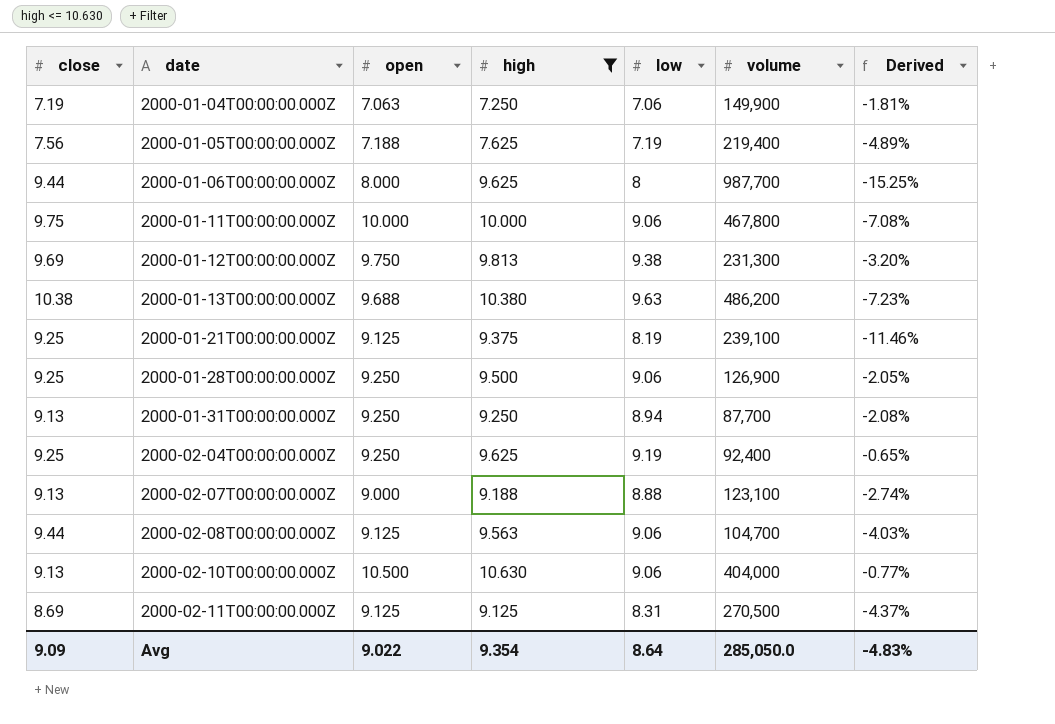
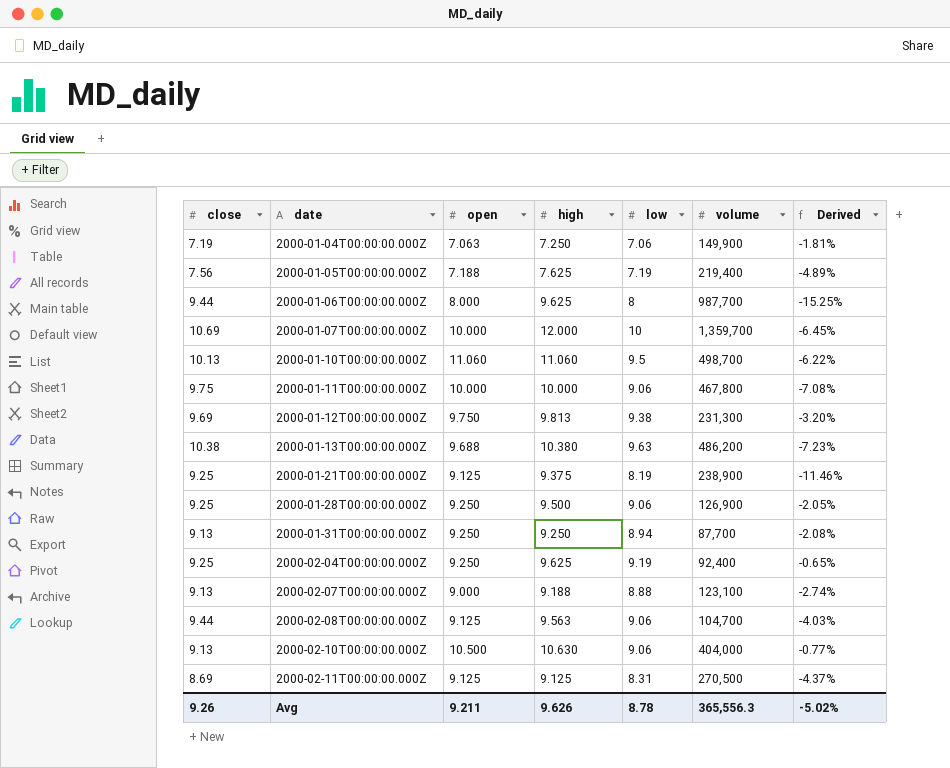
filter: high <= 10.630 -> none
2000-01-21T00:00:00.000Z | volume: 239,100 -> 238,900
Avg | close: 9.09 -> 9.26
Avg | open: 9.022 -> 9.211
Avg | high: 9.354 -> 9.626
Avg | low: 8.64 -> 8.78
Avg | volume: 285,050.0 -> 365,556.3
Avg | Derived: -4.83% -> -5.02%

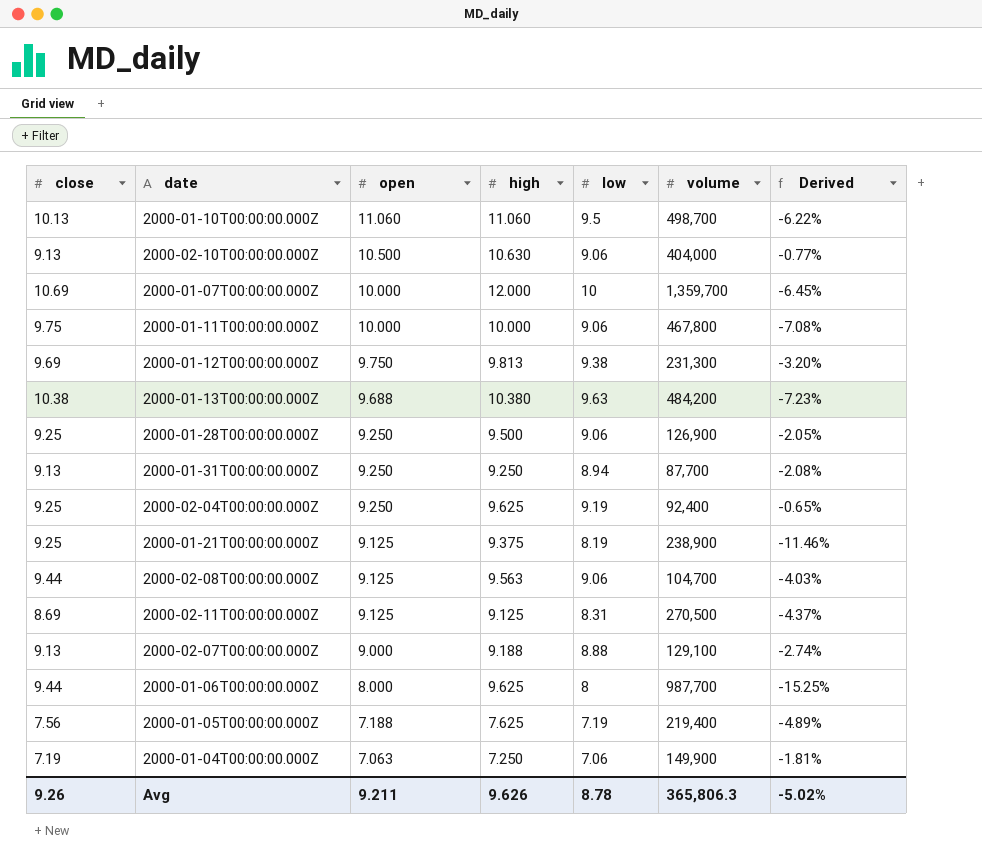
row order: date ascending -> open descending
2000-01-13T00:00:00.000Z | volume: 486,200 -> 484,200
2000-02-07T00:00:00.000Z | volume: 123,100 -> 129,100
Avg | volume: 365,556.3 -> 365,806.3

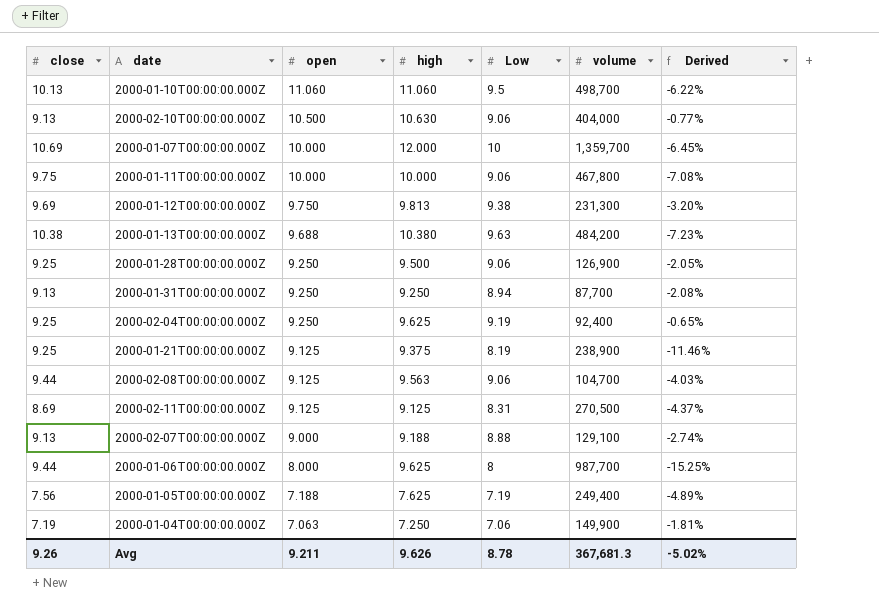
column name: low -> Low
2000-01-05T00:00:00.000Z | volume: 219,400 -> 249,400
Avg | volume: 365,806.3 -> 367,681.3

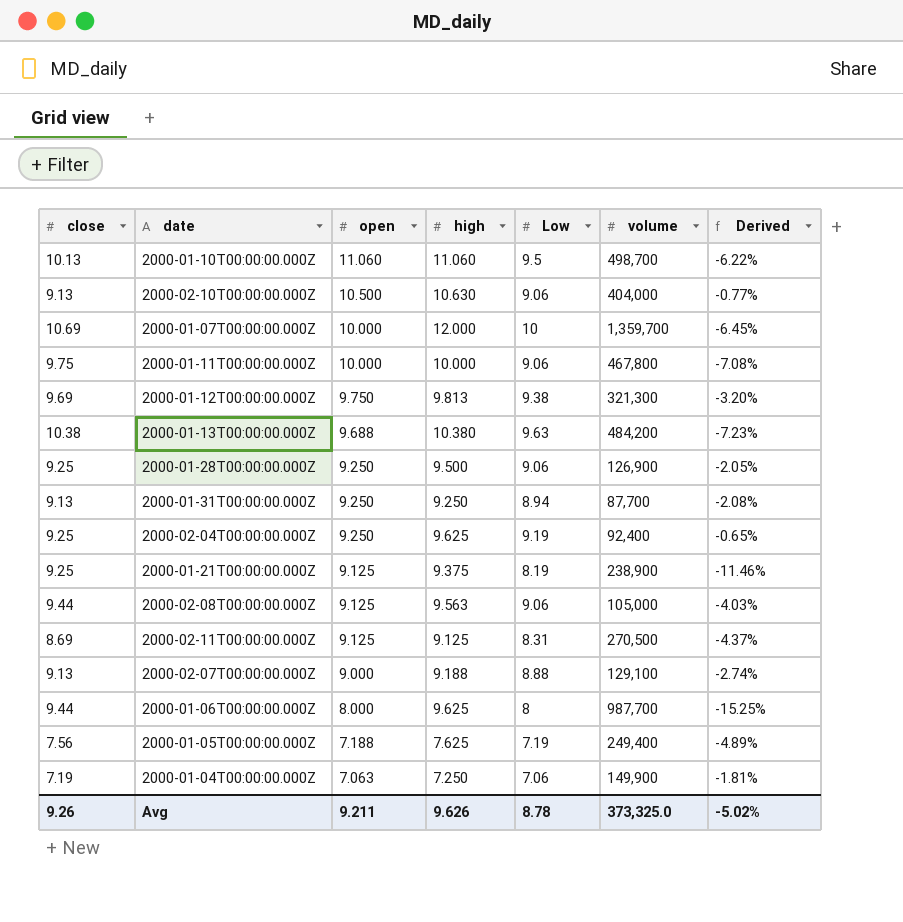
2000-01-12T00:00:00.000Z | volume: 231,300 -> 321,300
2000-02-08T00:00:00.000Z | volume: 104,700 -> 105,000
Avg | volume: 367,681.3 -> 373,325.0

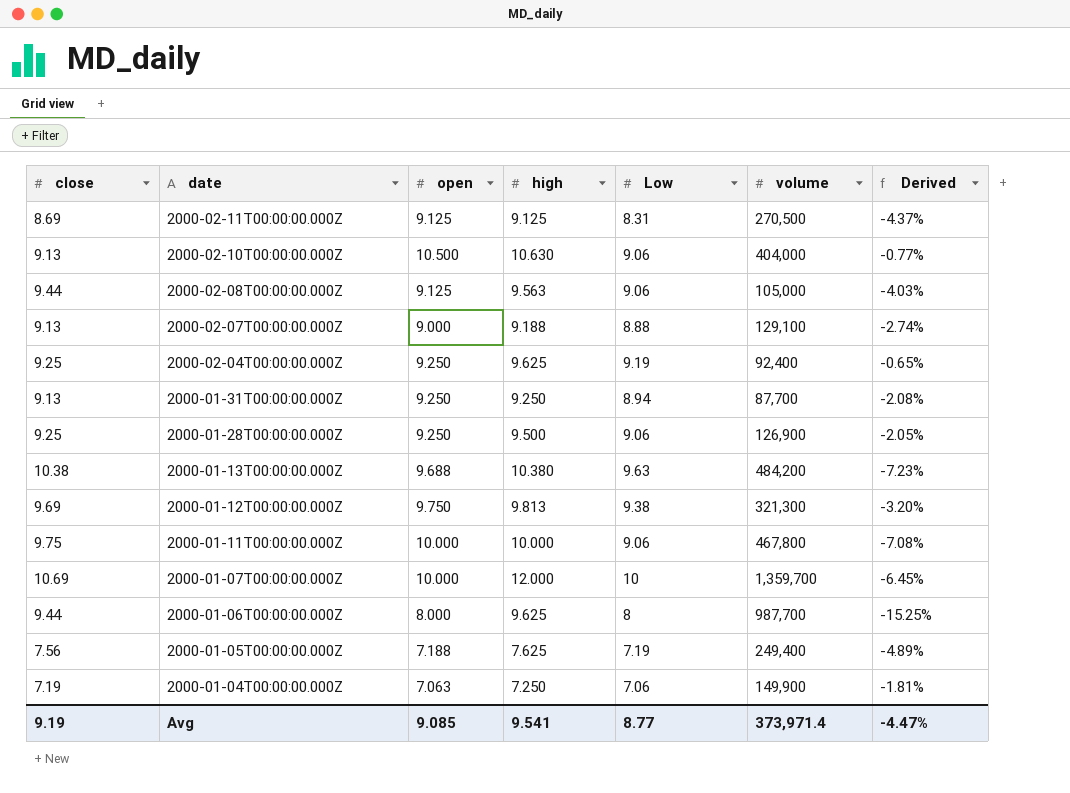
row order: open descending -> date descending
row 2000-01-10T00:00:00.000Z: 10.13 | 11.060 | 11.060 | 9.5 | 498,700 | -6.22% -> none
row 2000-01-21T00:00:00.000Z: 9.25 | 9.125 | 9.375 | 8.19 | 238,900 | -11.46% -> none
Avg | close: 9.26 -> 9.19
Avg | open: 9.211 -> 9.085
Avg | high: 9.626 -> 9.541
Avg | Low: 8.78 -> 8.77
Avg | volume: 373,325.0 -> 373,971.4
Avg | Derived: -5.02% -> -4.47%

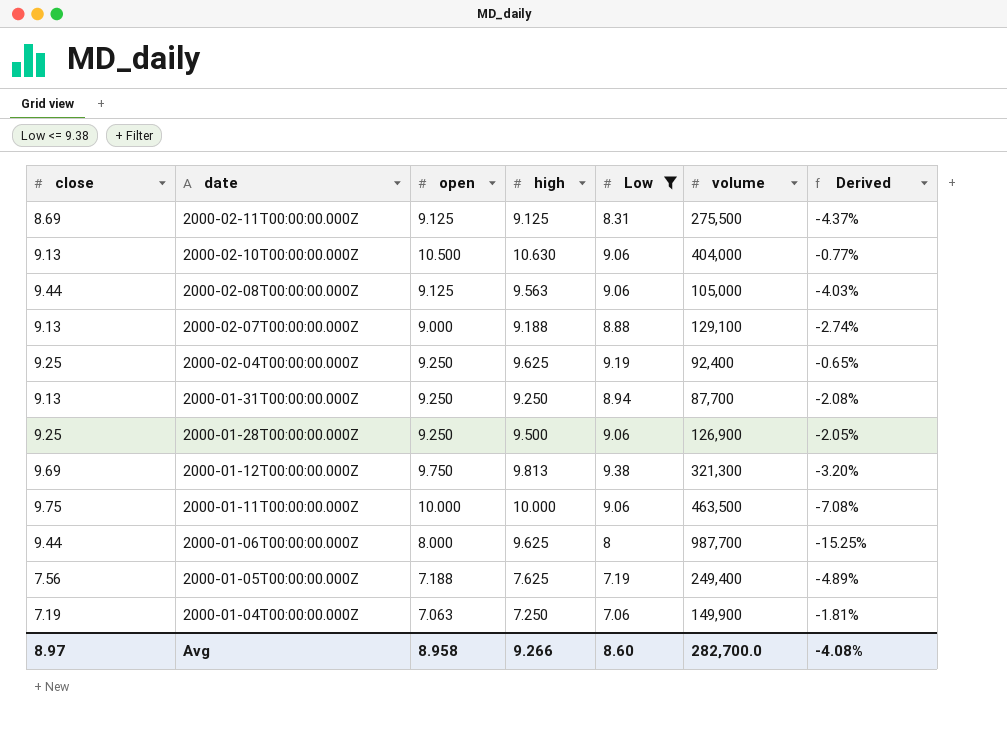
filter: none -> Low <= 9.38
2000-02-11T00:00:00.000Z | volume: 270,500 -> 275,500
2000-01-11T00:00:00.000Z | volume: 467,800 -> 463,500
Avg | close: 9.19 -> 8.97
Avg | open: 9.085 -> 8.958
Avg | high: 9.541 -> 9.266
Avg | Low: 8.77 -> 8.60
Avg | volume: 373,971.4 -> 282,700.0
Avg | Derived: -4.47% -> -4.08%

